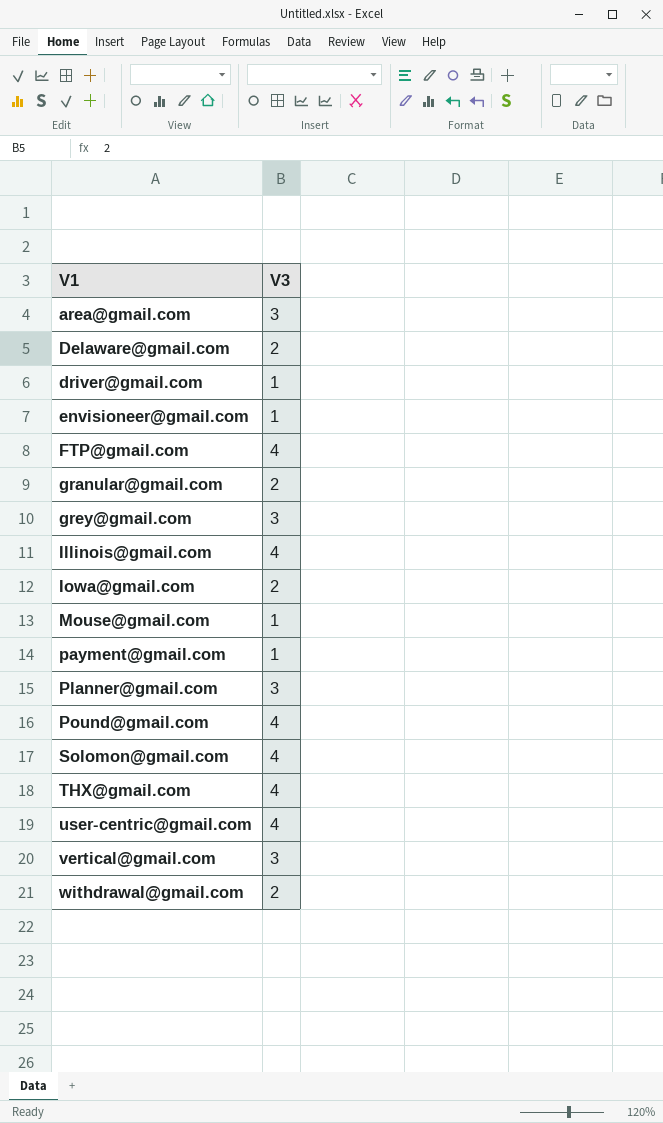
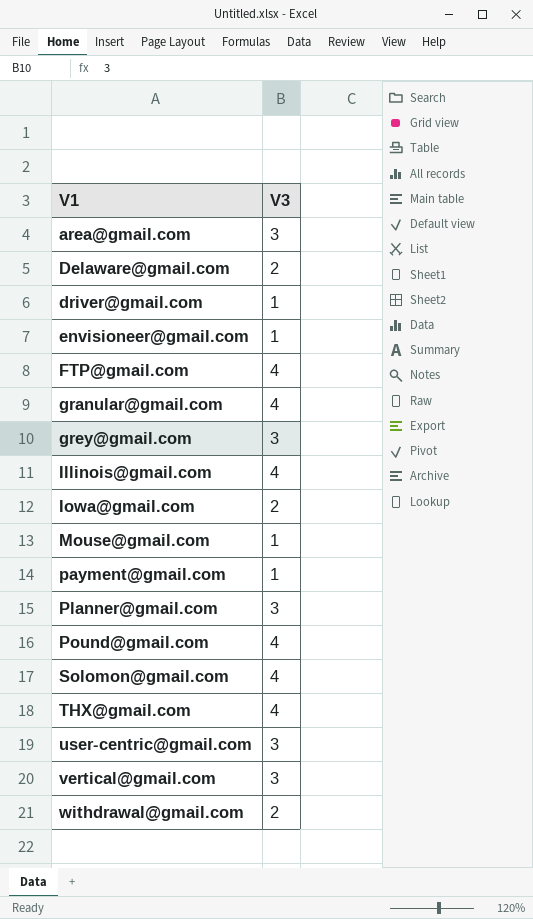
granular@gmail.com | V3: 2 -> 4
user-centric@gmail.com | V3: 4 -> 3

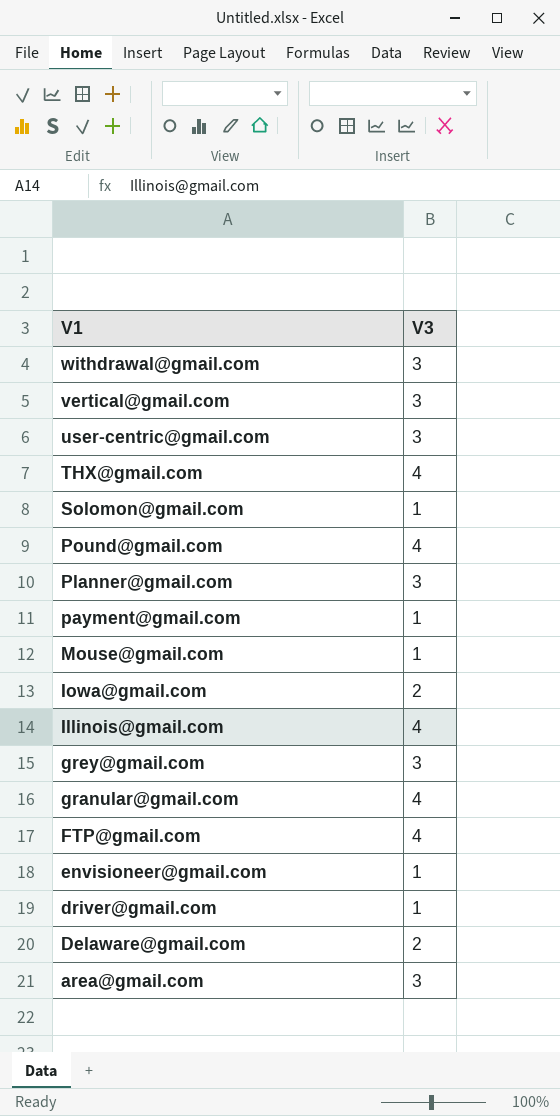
row order: V1 ascending -> V1 descending
withdrawal@gmail.com | V3: 2 -> 3
Solomon@gmail.com | V3: 4 -> 1

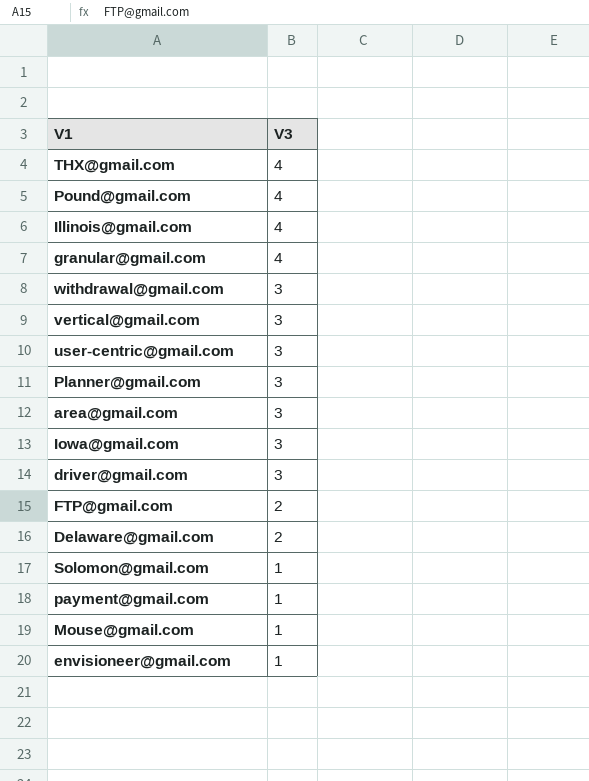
row order: V1 descending -> V3 descending
row grey@gmail.com: 3 -> none
Iowa@gmail.com | V3: 2 -> 3
driver@gmail.com | V3: 1 -> 3
FTP@gmail.com | V3: 4 -> 2

